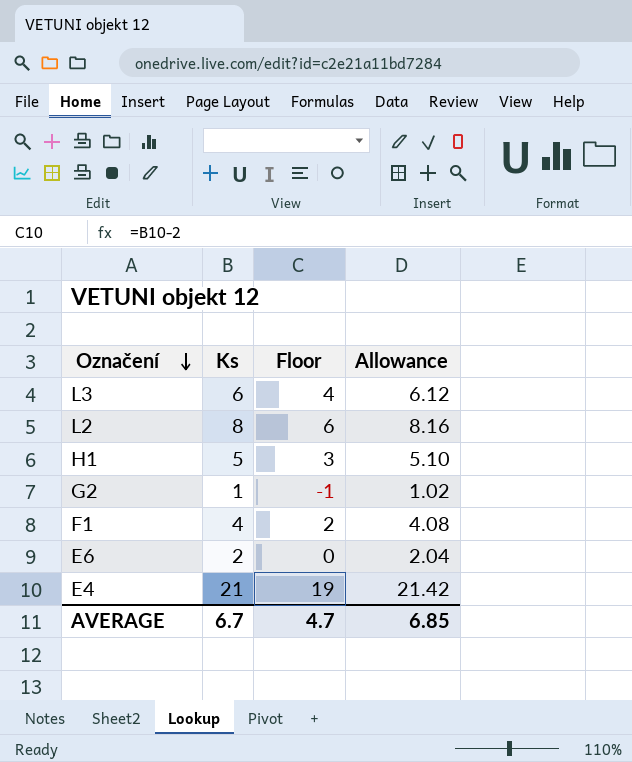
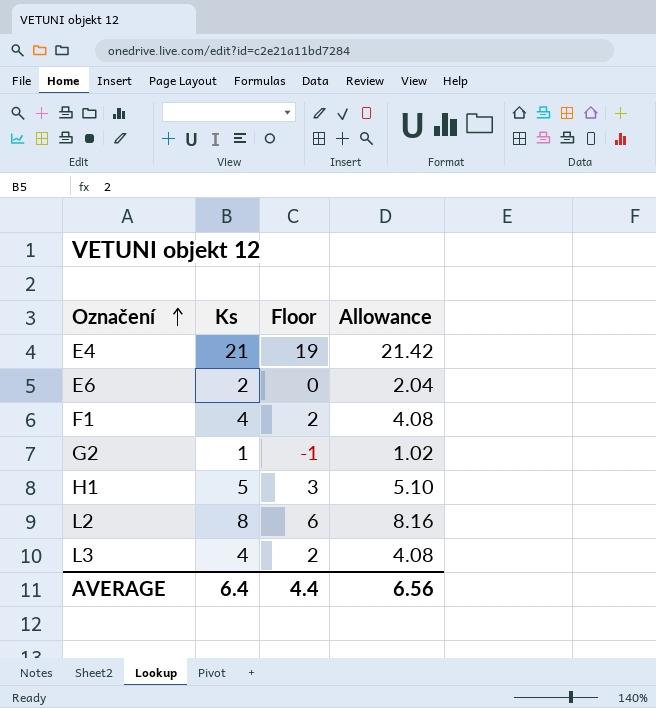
row order: Označení descending -> Označení ascending
L3 | Ks: 6 -> 4
L3 | Floor: 4 -> 2
L3 | Allowance: 6.12 -> 4.08
AVERAGE | Ks: 6.7 -> 6.4
AVERAGE | Floor: 4.7 -> 4.4
AVERAGE | Allowance: 6.85 -> 6.56

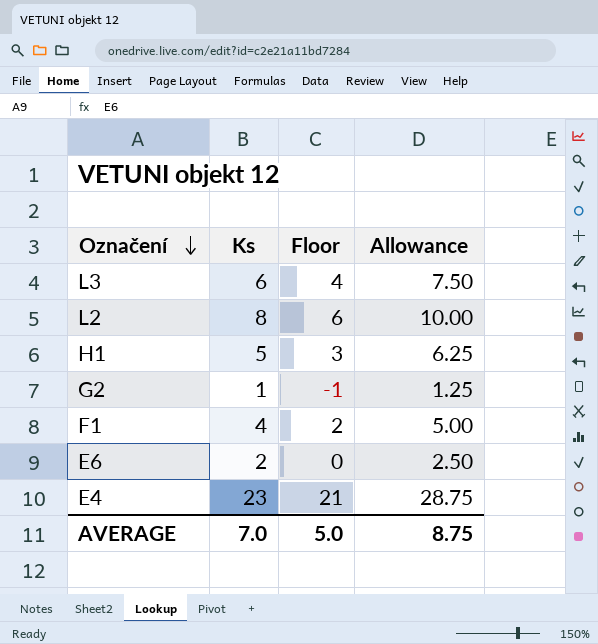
row order: Označení ascending -> Označení descending
column Allowance | formula: [Ks] * 1.02 -> [Ks] * 1.25
L3 | Ks: 4 -> 6
L3 | Floor: 2 -> 4
E4 | Ks: 21 -> 23
E4 | Floor: 19 -> 21
AVERAGE | Ks: 6.4 -> 7.0
AVERAGE | Floor: 4.4 -> 5.0
AVERAGE | Allowance: 6.56 -> 8.75

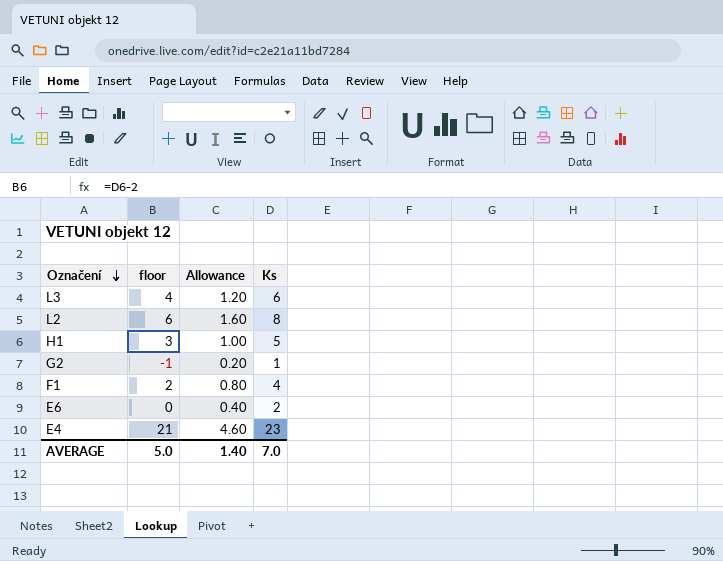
column name: Floor -> floor
column Allowance | formula: [Ks] * 1.25 -> [Ks] * 0.2
column Ks | position: 2 -> 4
AVERAGE | Allowance: 8.75 -> 1.40

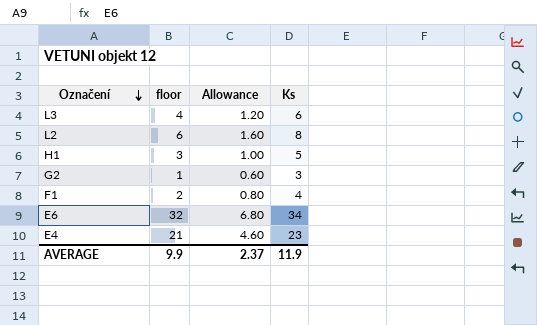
G2 | floor: -1 -> 1
G2 | Allowance: 0.20 -> 0.60
G2 | Ks: 1 -> 3
E6 | floor: 0 -> 32
E6 | Allowance: 0.40 -> 6.80
E6 | Ks: 2 -> 34
AVERAGE | floor: 5.0 -> 9.9
AVERAGE | Allowance: 1.40 -> 2.37
AVERAGE | Ks: 7.0 -> 11.9

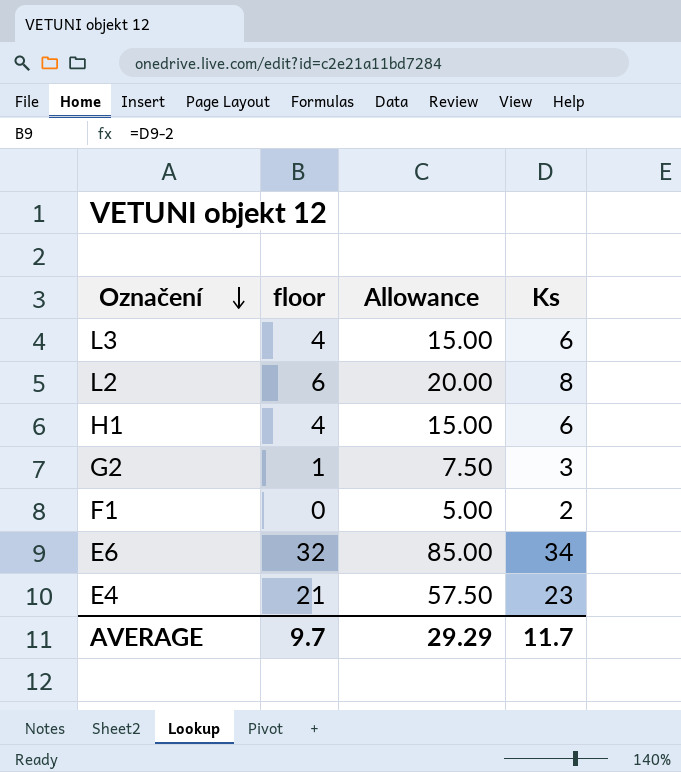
column Allowance | formula: [Ks] * 0.2 -> [Ks] * 2.5
H1 | floor: 3 -> 4
H1 | Ks: 5 -> 6
F1 | floor: 2 -> 0
F1 | Ks: 4 -> 2
AVERAGE | floor: 9.9 -> 9.7
AVERAGE | Allowance: 2.37 -> 29.29
AVERAGE | Ks: 11.9 -> 11.7

